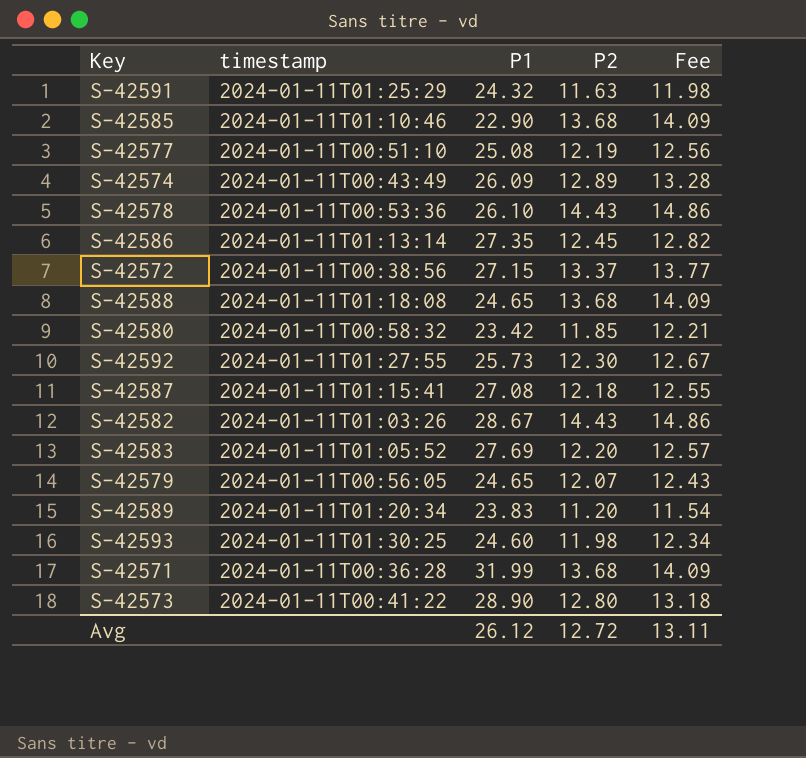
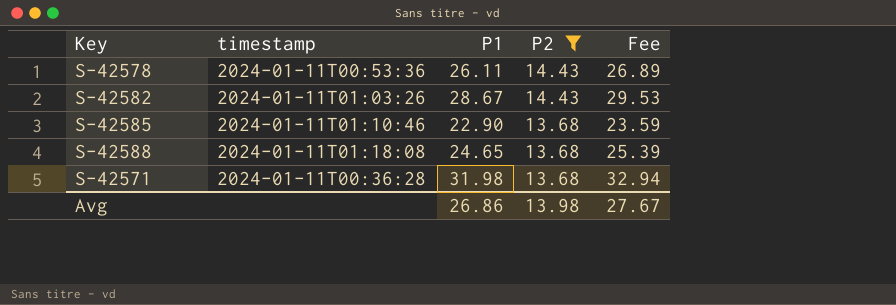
filter: none -> P2 >= 13.68
row order: none -> P2 descending
column Fee | formula: [P2] * 1.03 -> [P1] * 1.03
S-42578 | P1: 26.10 -> 26.11
S-42571 | P1: 31.99 -> 31.98
Avg | P1: 26.12 -> 26.86
Avg | P2: 12.72 -> 13.98
Avg | Fee: 13.11 -> 27.67

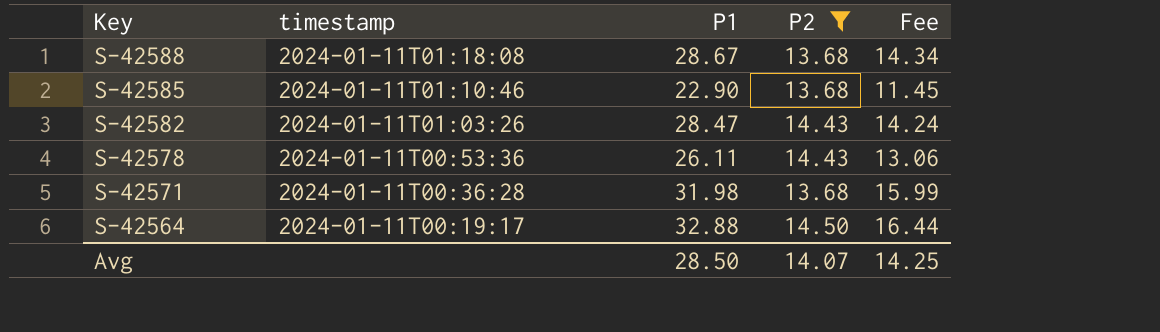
row order: P2 descending -> Key descending
column Fee | formula: [P1] * 1.03 -> [P1] * 0.5
S-42588 | P1: 24.65 -> 28.67
S-42582 | P1: 28.67 -> 28.47
row S-42564: none -> 2024-01-11T00:19:17 | 32.88 | 14.50 | 16.44
Avg | P1: 26.86 -> 28.50
Avg | P2: 13.98 -> 14.07
Avg | Fee: 27.67 -> 14.25

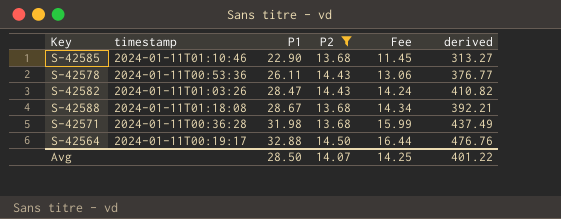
row order: Key descending -> P1 ascending
column derived | formula: none -> [P1] * [P2]

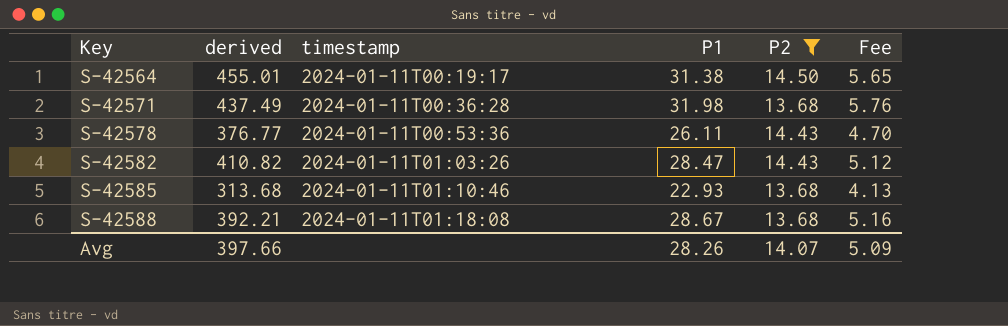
row order: P1 ascending -> Key ascending
column derived | position: 6 -> 2
column Fee | formula: [P1] * 0.5 -> [P1] * 0.18
S-42564 | derived: 476.76 -> 455.01
S-42564 | P1: 32.88 -> 31.38
S-42585 | derived: 313.27 -> 313.68
S-42585 | P1: 22.90 -> 22.93
Avg | derived: 401.22 -> 397.66
Avg | P1: 28.50 -> 28.26
Avg | Fee: 14.25 -> 5.09

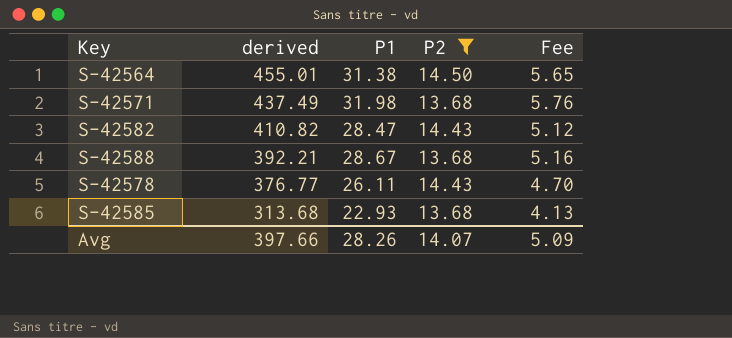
row order: Key ascending -> derived descending
column timestamp | position: 3 -> none

